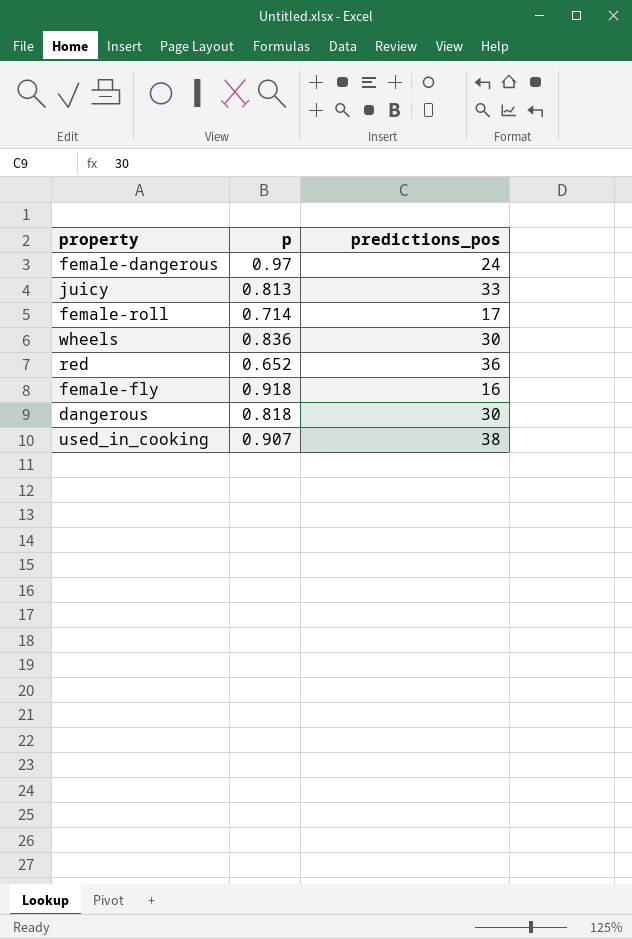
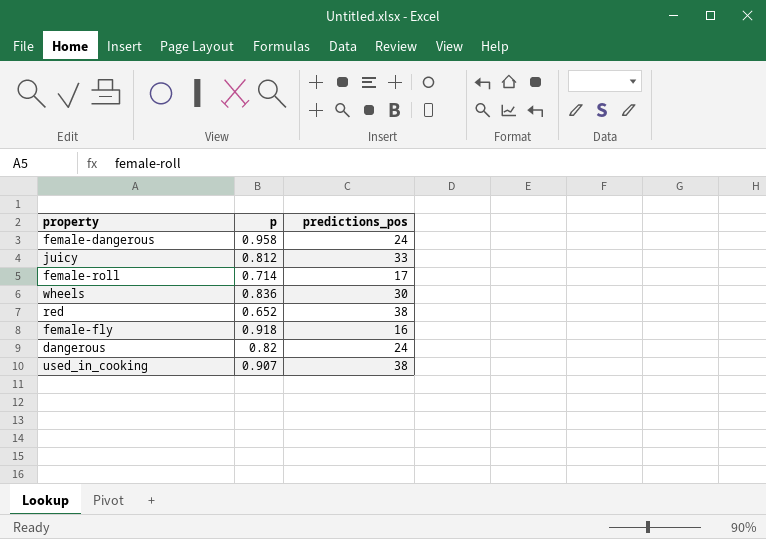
female-dangerous | p: 0.97 -> 0.958
juicy | p: 0.813 -> 0.812
red | predictions_pos: 36 -> 38
dangerous | p: 0.818 -> 0.82
dangerous | predictions_pos: 30 -> 24

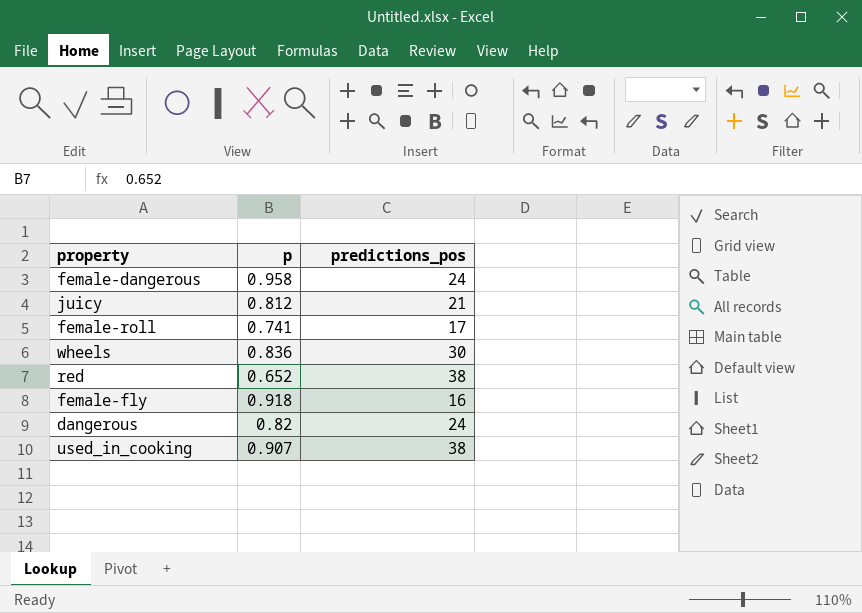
juicy | predictions_pos: 33 -> 21
female-roll | p: 0.714 -> 0.741

